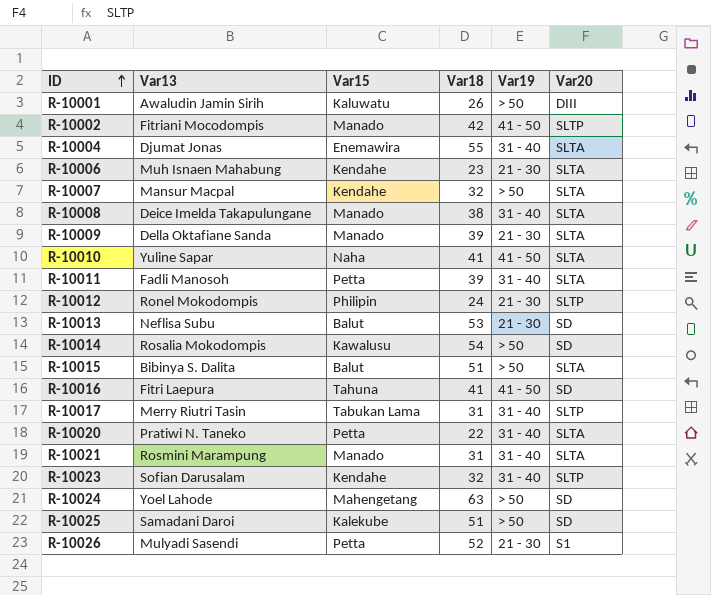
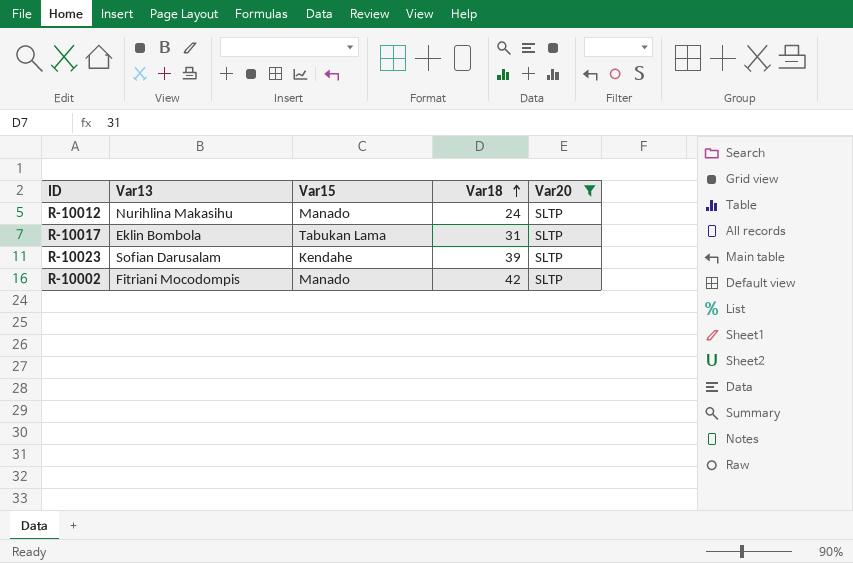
filter: none -> Var20 = SLTP
row order: ID ascending -> Var18 ascending
column Var19 | position: 5 -> none
R-10012 | Var13: Ronel Mokodompis -> Nurihlina Makasihu
R-10012 | Var15: Philipin -> Manado
R-10017 | Var13: Merry Riutri Tasin -> Eklin Bombola
R-10023 | Var18: 32 -> 39

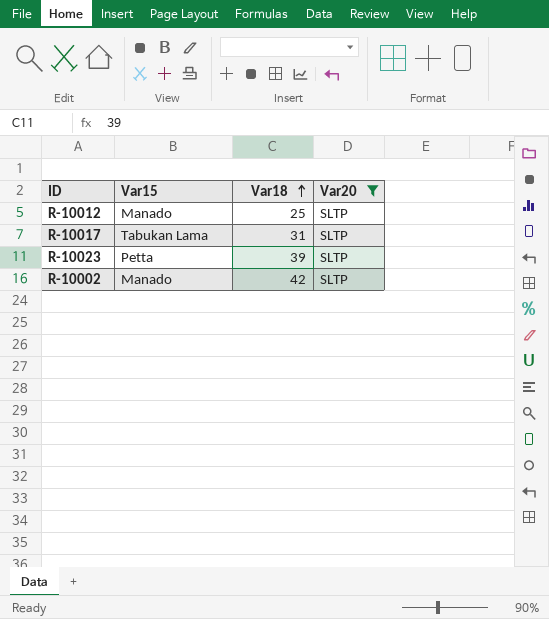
column Var13 | position: 2 -> none
R-10012 | Var18: 24 -> 25
R-10023 | Var15: Kendahe -> Petta

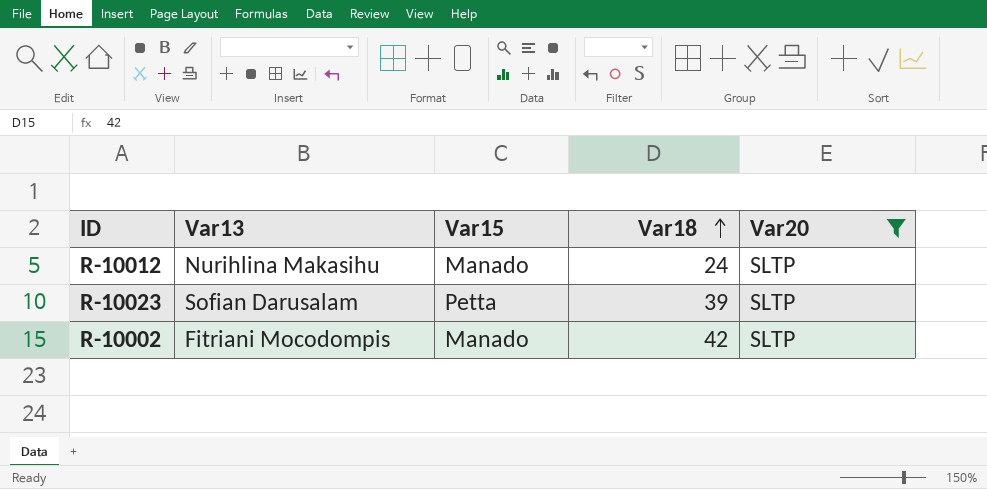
column Var13 | position: none -> 2
row R-10017: Tabukan Lama | 31 | SLTP -> none
R-10012 | Var18: 25 -> 24

